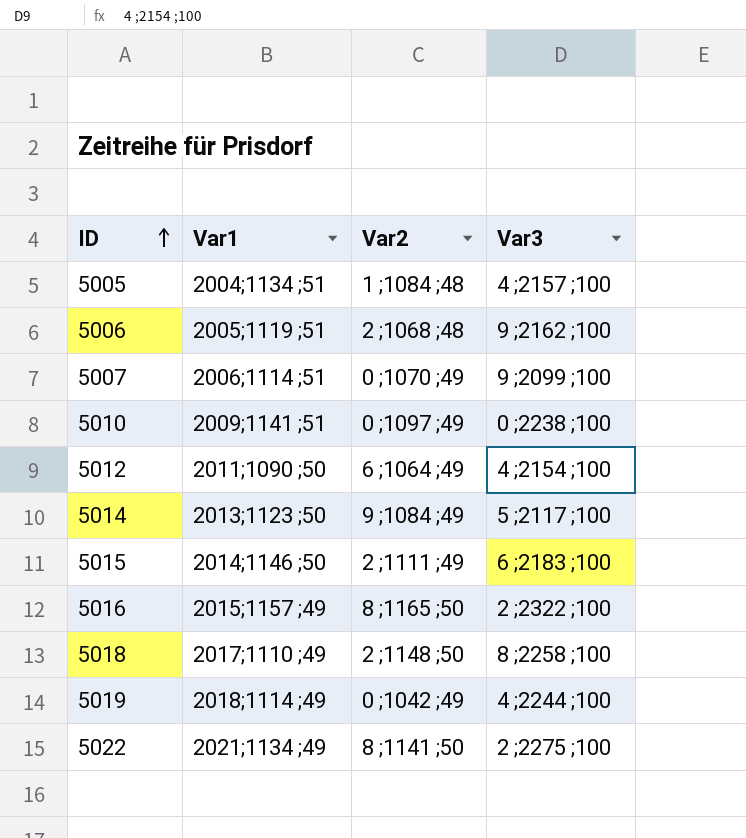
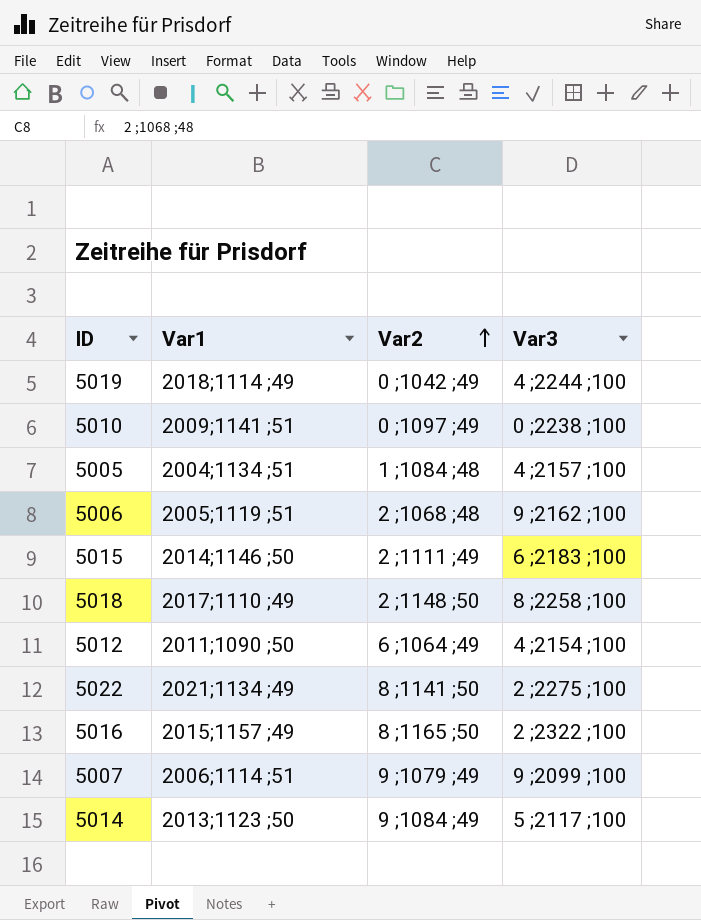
row order: ID ascending -> Var2 ascending
5007 | Var2: 0 ;1070 ;49 -> 9 ;1079 ;49

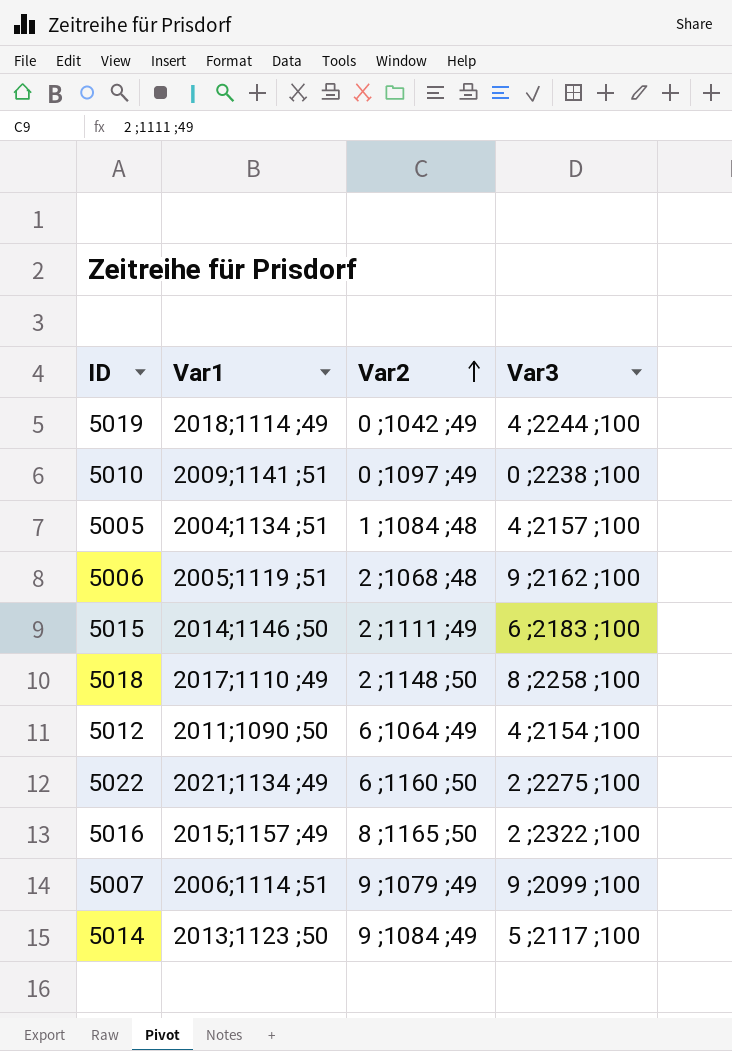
5022 | Var2: 8 ;1141 ;50 -> 6 ;1160 ;50

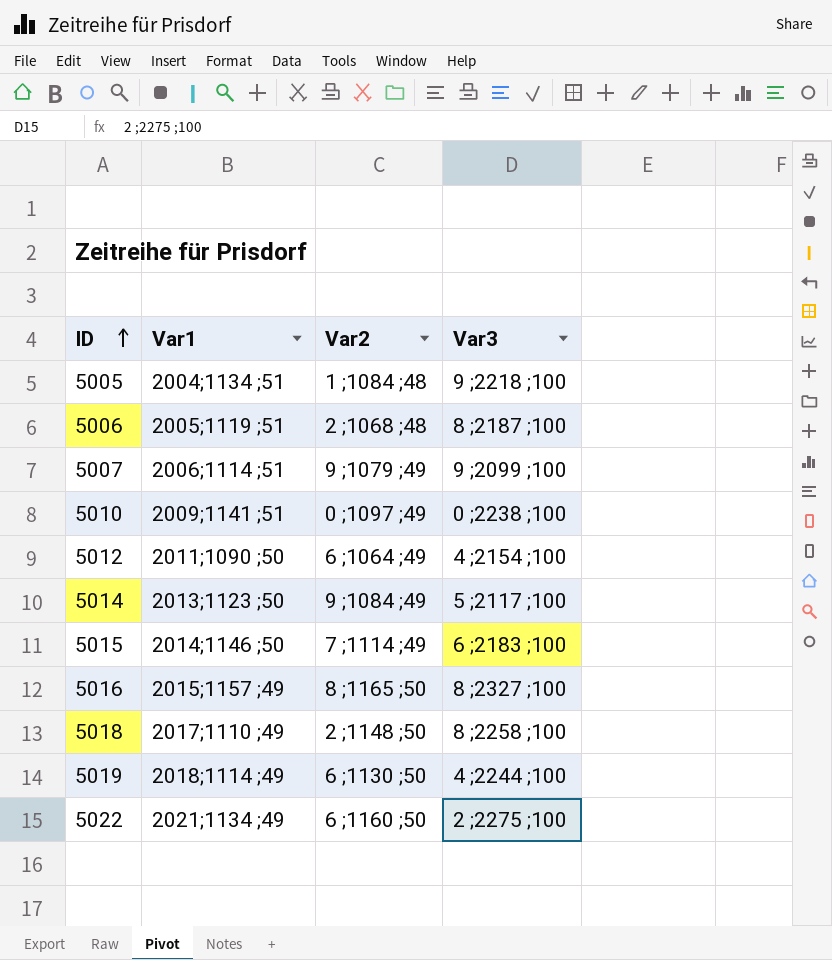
row order: Var2 ascending -> ID ascending
5005 | Var3: 4 ;2157 ;100 -> 9 ;2218 ;100
5006 | Var3: 9 ;2162 ;100 -> 8 ;2187 ;100
5015 | Var2: 2 ;1111 ;49 -> 7 ;1114 ;49
5016 | Var3: 2 ;2322 ;100 -> 8 ;2327 ;100
5019 | Var2: 0 ;1042 ;49 -> 6 ;1130 ;50

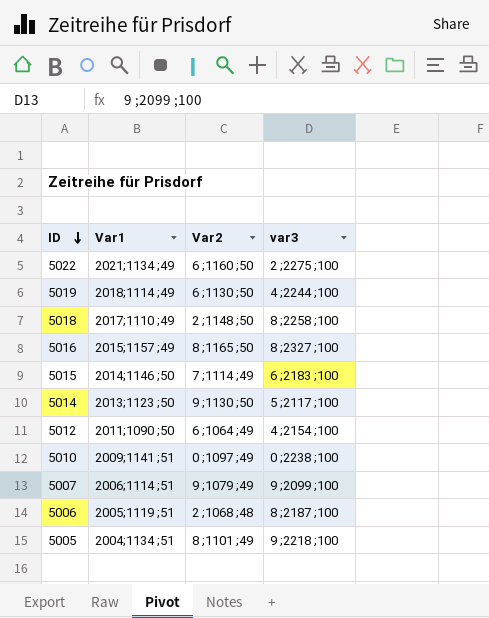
row order: ID ascending -> ID descending
column name: Var3 -> var3
5014 | Var2: 9 ;1084 ;49 -> 9 ;1130 ;50
5005 | Var2: 1 ;1084 ;48 -> 8 ;1101 ;49

